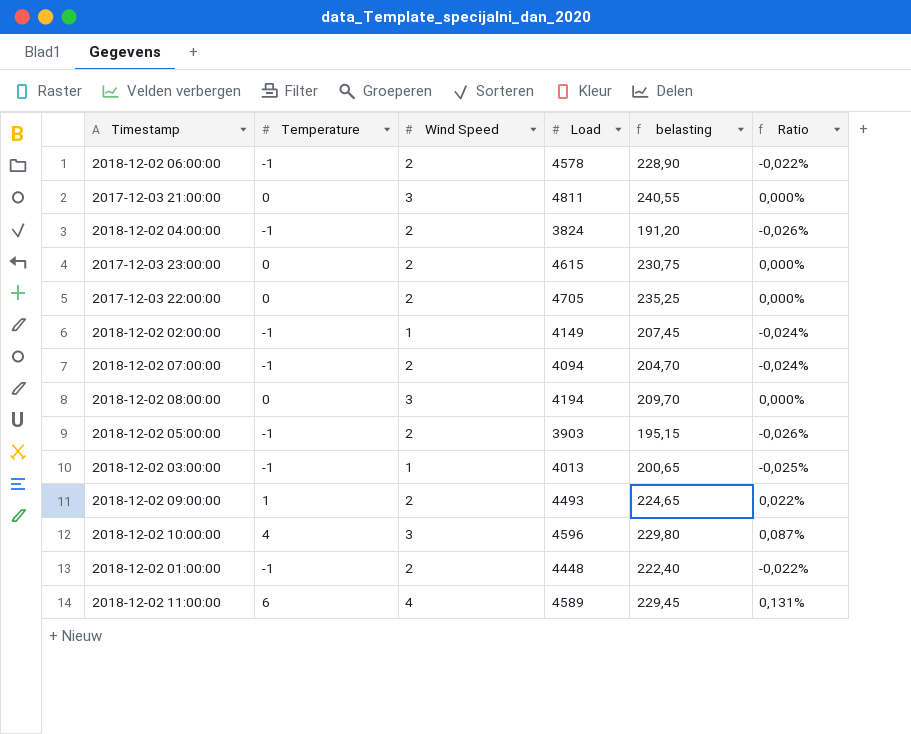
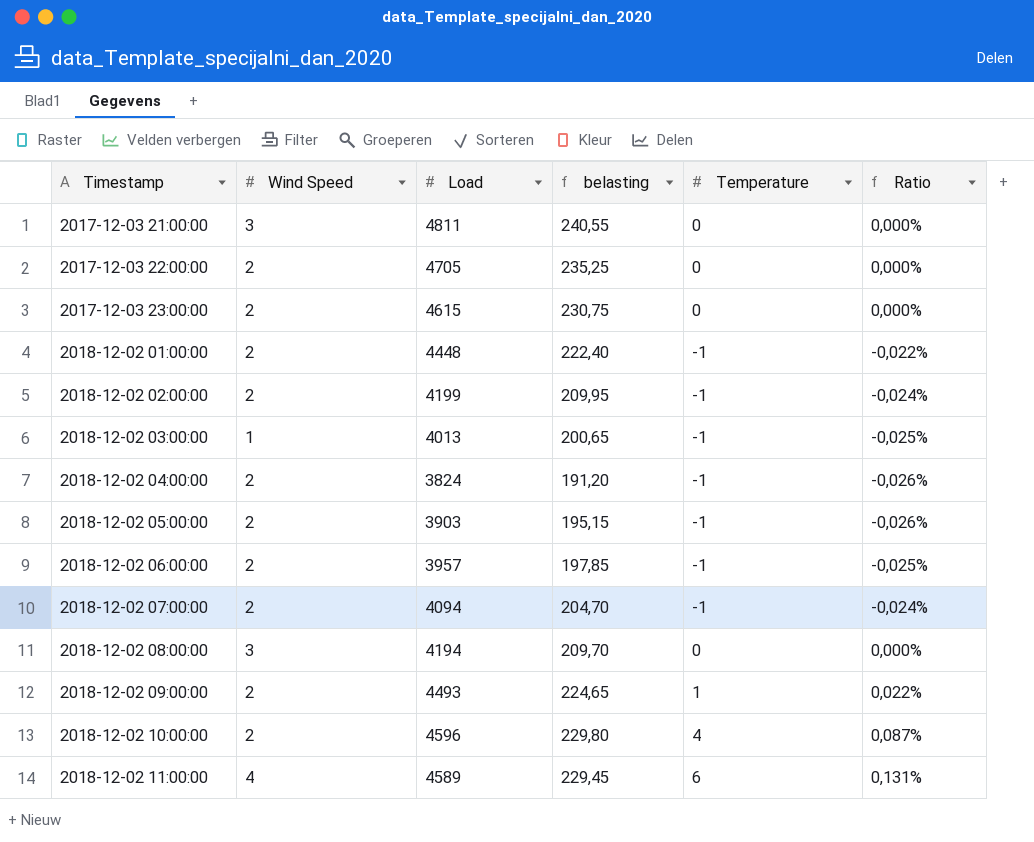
row order: none -> Timestamp ascending
column Temperature | position: 2 -> 5
2018-12-02 02:00:00 | Wind Speed: 1 -> 2
2018-12-02 02:00:00 | Load: 4149 -> 4199
2018-12-02 02:00:00 | belasting: 207,45 -> 209,95
2018-12-02 06:00:00 | Load: 4578 -> 3957
2018-12-02 06:00:00 | belasting: 228,90 -> 197,85
2018-12-02 06:00:00 | Ratio: -0,022% -> -0,025%
2018-12-02 10:00:00 | Wind Speed: 3 -> 2

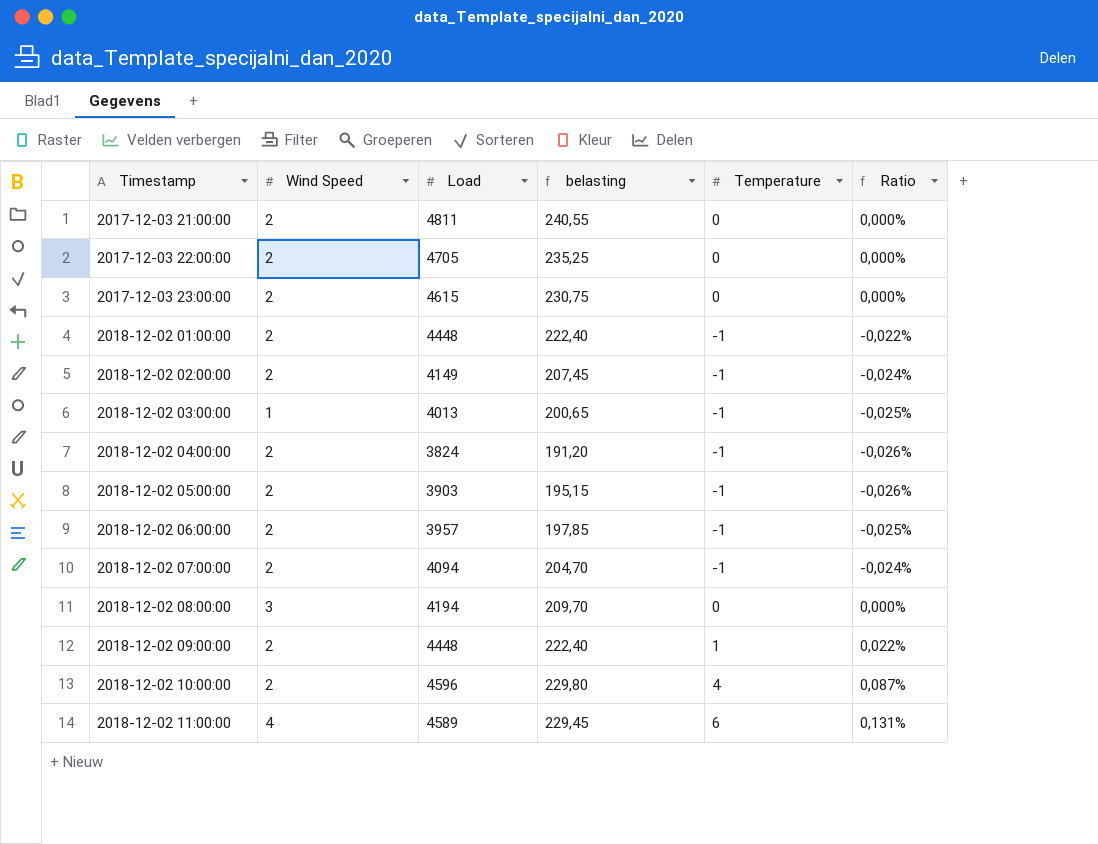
2017-12-03 21:00:00 | Wind Speed: 3 -> 2
2018-12-02 02:00:00 | Load: 4199 -> 4149
2018-12-02 02:00:00 | belasting: 209,95 -> 207,45
2018-12-02 09:00:00 | Load: 4493 -> 4448
2018-12-02 09:00:00 | belasting: 224,65 -> 222,40

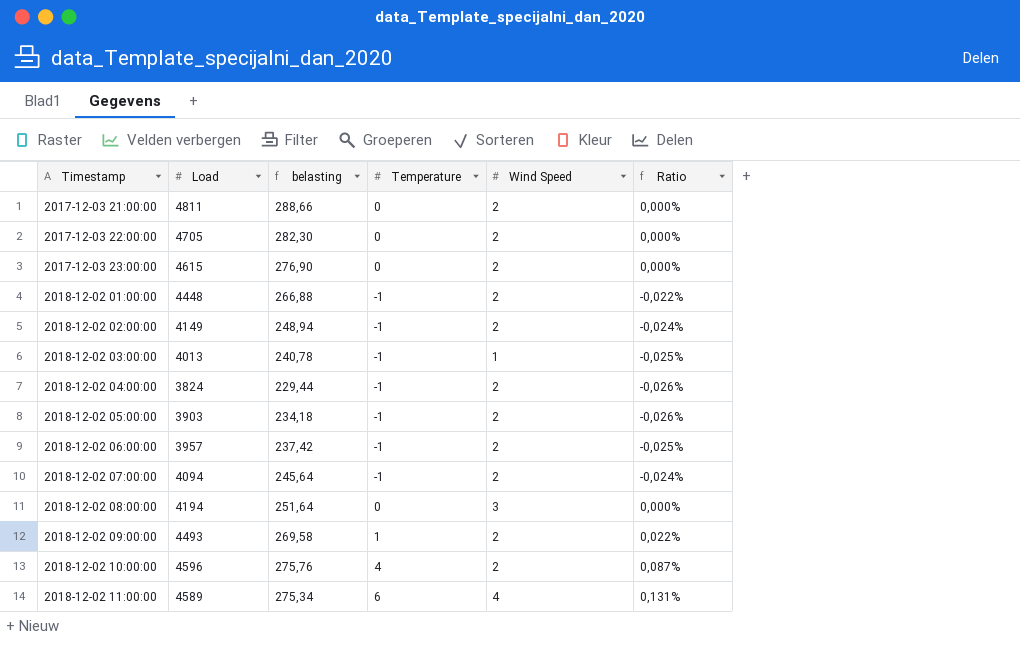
column belasting | formula: [Load] * 0,05 -> [Load] * 0,06
column Wind Speed | position: 2 -> 5
2018-12-02 09:00:00 | Load: 4448 -> 4493

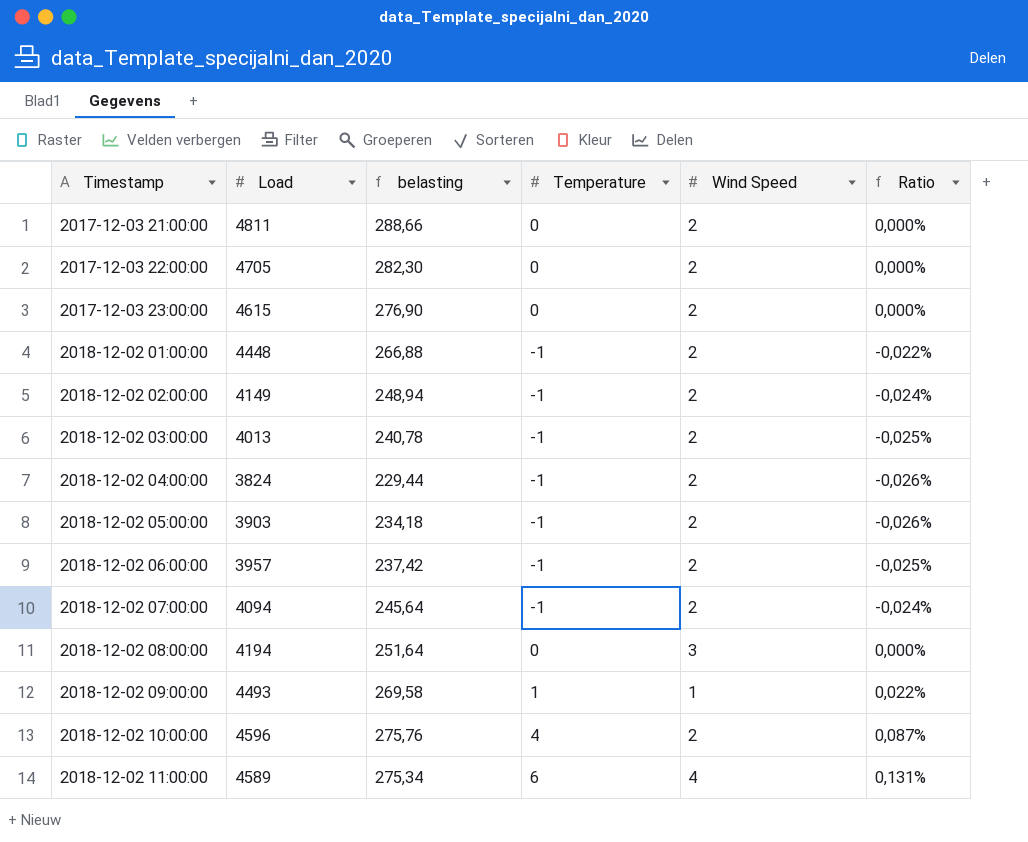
2018-12-02 03:00:00 | Wind Speed: 1 -> 2
2018-12-02 09:00:00 | Wind Speed: 2 -> 1

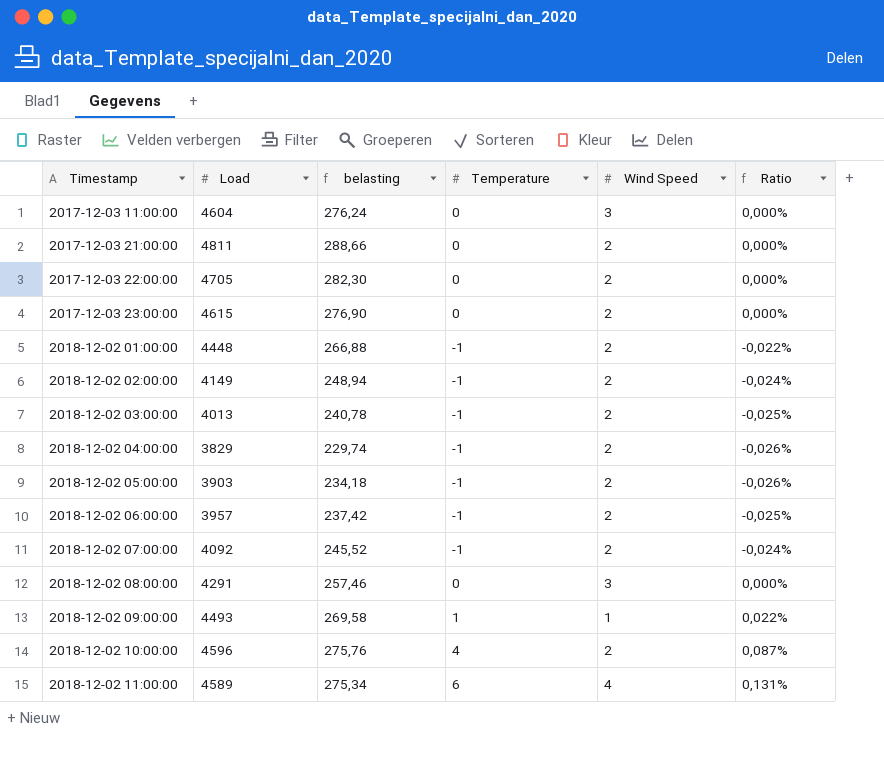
row 2017-12-03 11:00:00: none -> 4604 | 276,24 | 0 | 3 | 0,000%
2018-12-02 04:00:00 | Load: 3824 -> 3829
2018-12-02 04:00:00 | belasting: 229,44 -> 229,74
2018-12-02 07:00:00 | Load: 4094 -> 4092
2018-12-02 07:00:00 | belasting: 245,64 -> 245,52
2018-12-02 08:00:00 | Load: 4194 -> 4291
2018-12-02 08:00:00 | belasting: 251,64 -> 257,46

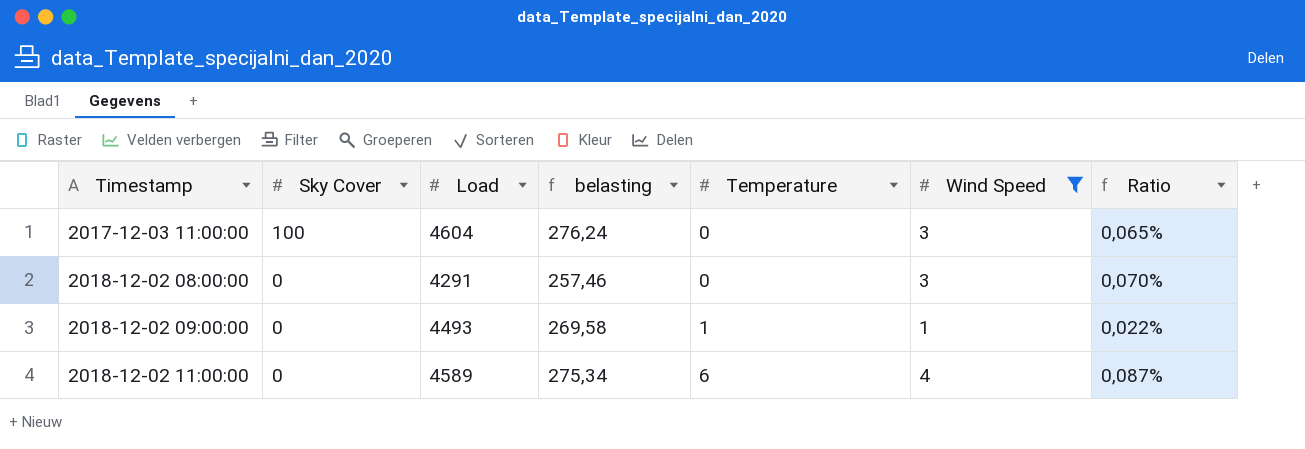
filter: none -> Wind Speed != 2
column Sky Cover | position: none -> 2
column Ratio | formula: [Temperature] / [Load] -> [Wind Speed] / [Load]

